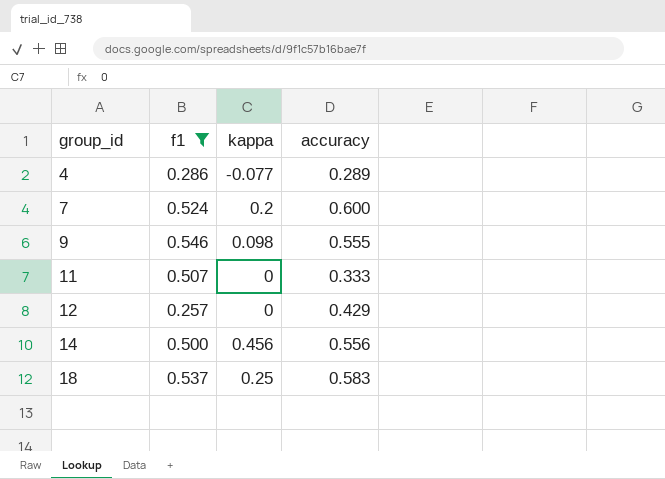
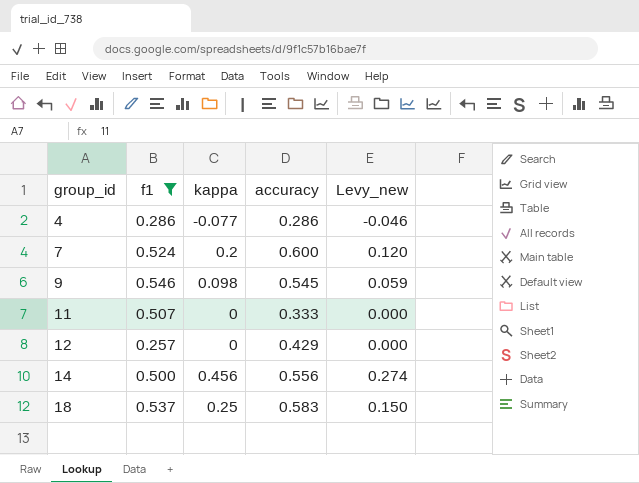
column Levy_new | formula: none -> [kappa] * 0.6
4 | accuracy: 0.289 -> 0.286
9 | accuracy: 0.555 -> 0.545

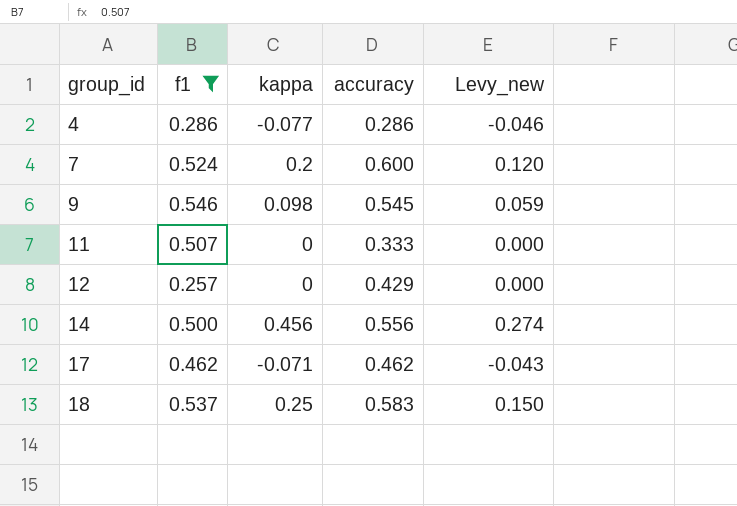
row 17: none -> 0.462 | -0.071 | 0.462 | -0.043

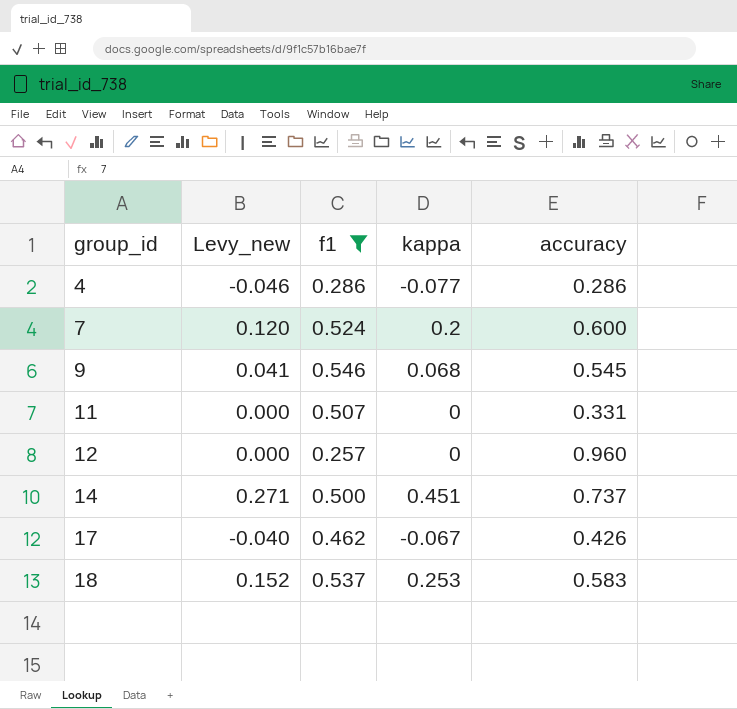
column Levy_new | position: 5 -> 2
9 | Levy_new: 0.059 -> 0.041
9 | kappa: 0.098 -> 0.068
11 | accuracy: 0.333 -> 0.331
12 | accuracy: 0.429 -> 0.960
14 | Levy_new: 0.274 -> 0.271
14 | kappa: 0.456 -> 0.451
14 | accuracy: 0.556 -> 0.737
17 | Levy_new: -0.043 -> -0.040
17 | kappa: -0.071 -> -0.067
17 | accuracy: 0.462 -> 0.426
18 | Levy_new: 0.150 -> 0.152
18 | kappa: 0.25 -> 0.253

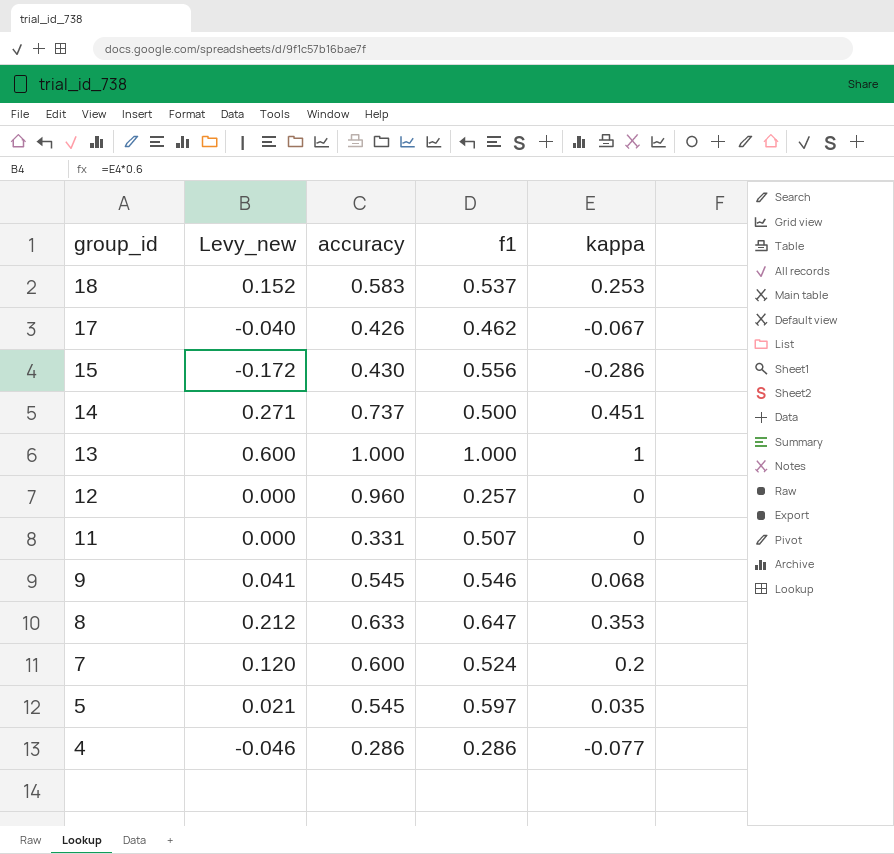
filter: f1 <= 0.546 -> none
row order: group_id ascending -> group_id descending
column accuracy | position: 5 -> 3

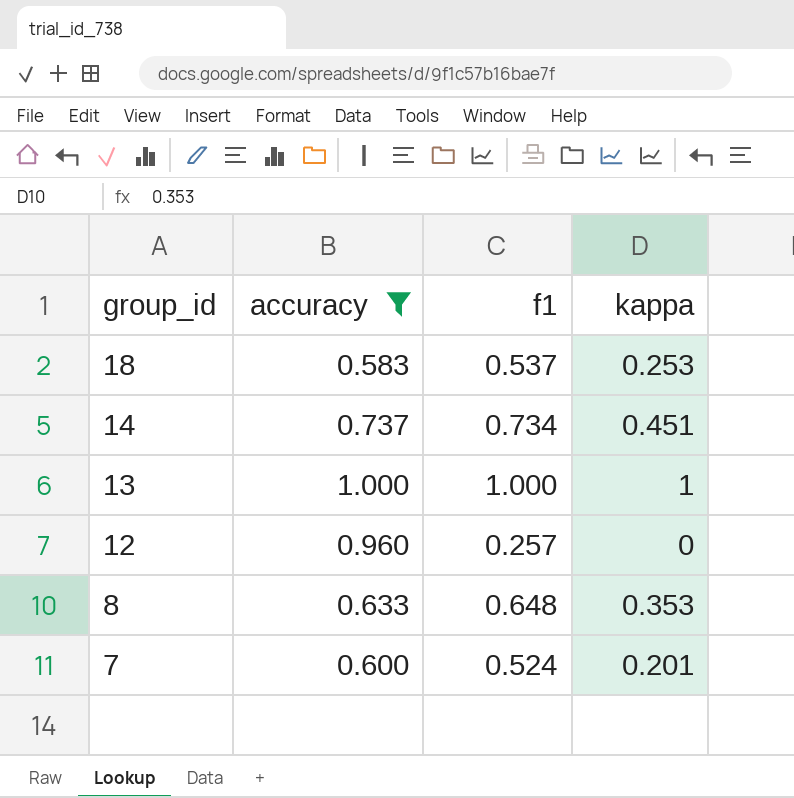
filter: none -> accuracy >= 0.583
column Levy_new | formula: [kappa] * 0.6 -> none
14 | f1: 0.500 -> 0.734
8 | f1: 0.647 -> 0.648
7 | kappa: 0.2 -> 0.201

